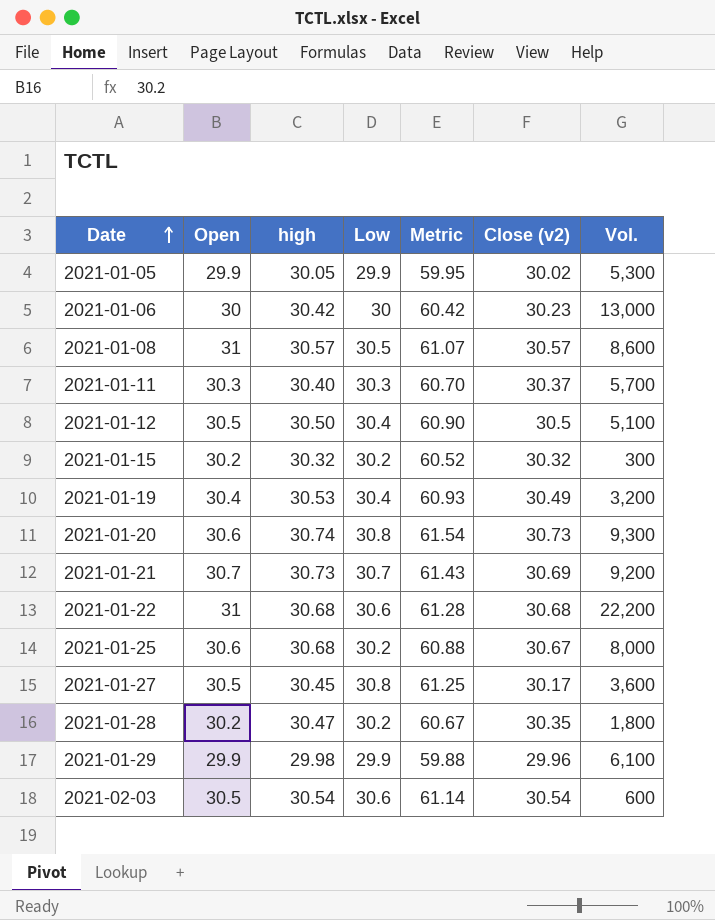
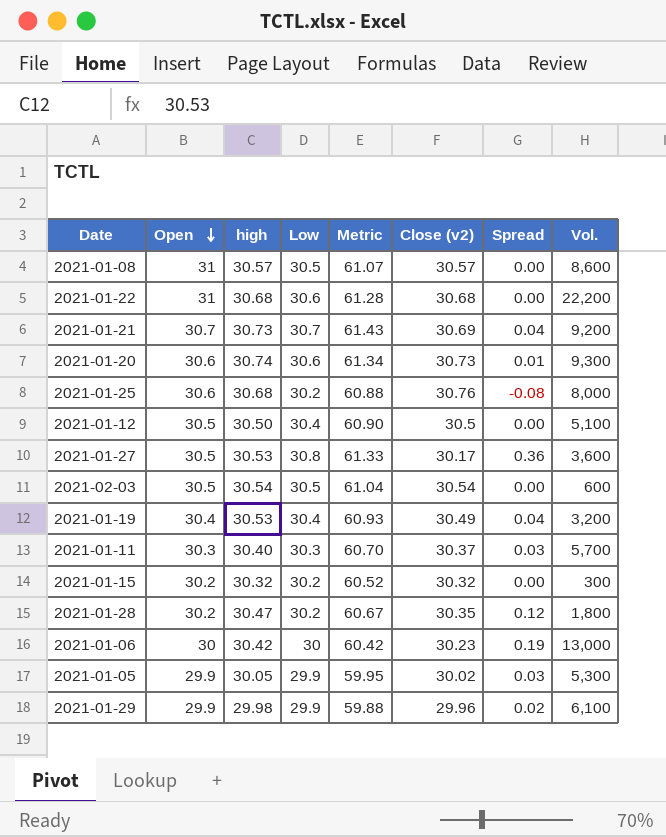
row order: Date ascending -> Open descending
column Spread | formula: none -> [high] - [Close (v2)]
2021-01-20 | Low: 30.8 -> 30.6
2021-01-20 | Metric: 61.54 -> 61.34
2021-01-25 | Close (v2): 30.67 -> 30.76
2021-01-27 | high: 30.45 -> 30.53
2021-01-27 | Metric: 61.25 -> 61.33
2021-02-03 | Low: 30.6 -> 30.5
2021-02-03 | Metric: 61.14 -> 61.04

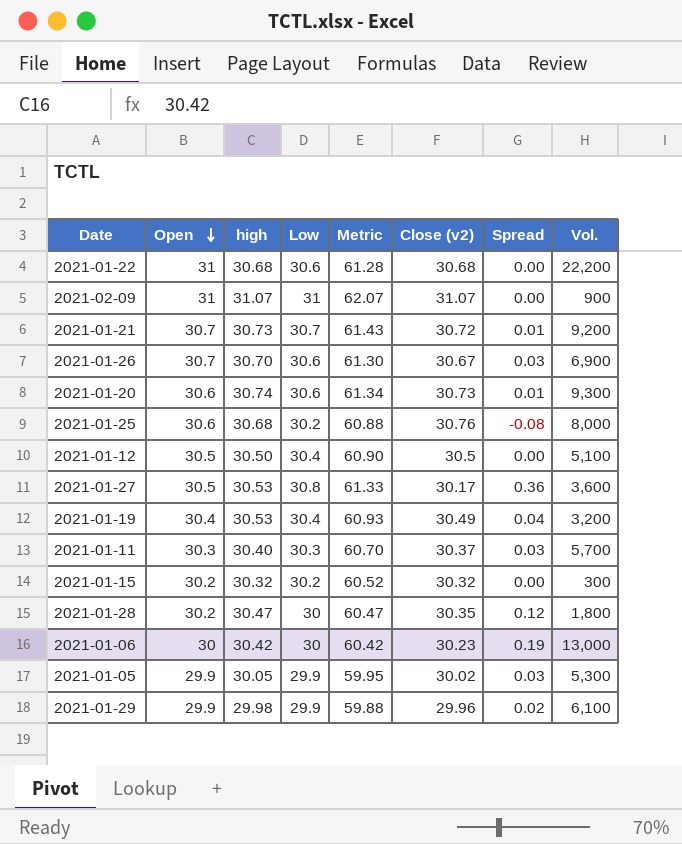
row 2021-01-08: 31 | 30.57 | 30.5 | 61.07 | 30.57 | 0.00 | 8,600 -> none
row 2021-02-03: 30.5 | 30.54 | 30.5 | 61.04 | 30.54 | 0.00 | 600 -> none
row 2021-02-09: none -> 31 | 31.07 | 31 | 62.07 | 31.07 | 0.00 | 900
2021-01-21 | Close (v2): 30.69 -> 30.72
2021-01-21 | Spread: 0.04 -> 0.01
row 2021-01-26: none -> 30.7 | 30.70 | 30.6 | 61.30 | 30.67 | 0.03 | 6,900
2021-01-28 | Low: 30.2 -> 30
2021-01-28 | Metric: 60.67 -> 60.47

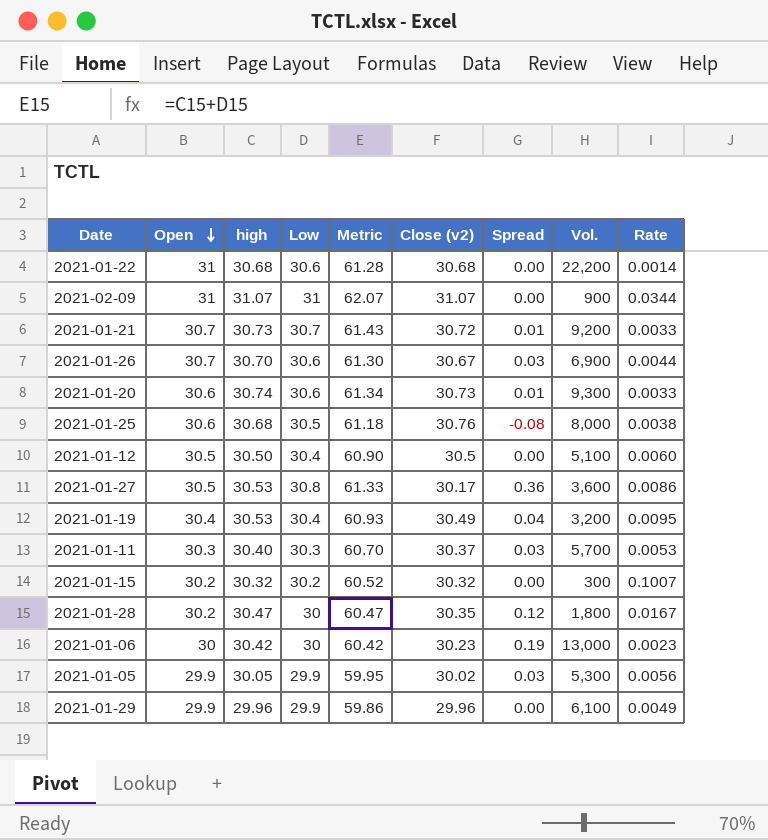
column Rate | formula: none -> [Low] / [Vol.]
2021-01-25 | Low: 30.2 -> 30.5
2021-01-25 | Metric: 60.88 -> 61.18
2021-01-29 | high: 29.98 -> 29.96
2021-01-29 | Metric: 59.88 -> 59.86
2021-01-29 | Spread: 0.02 -> 0.00

